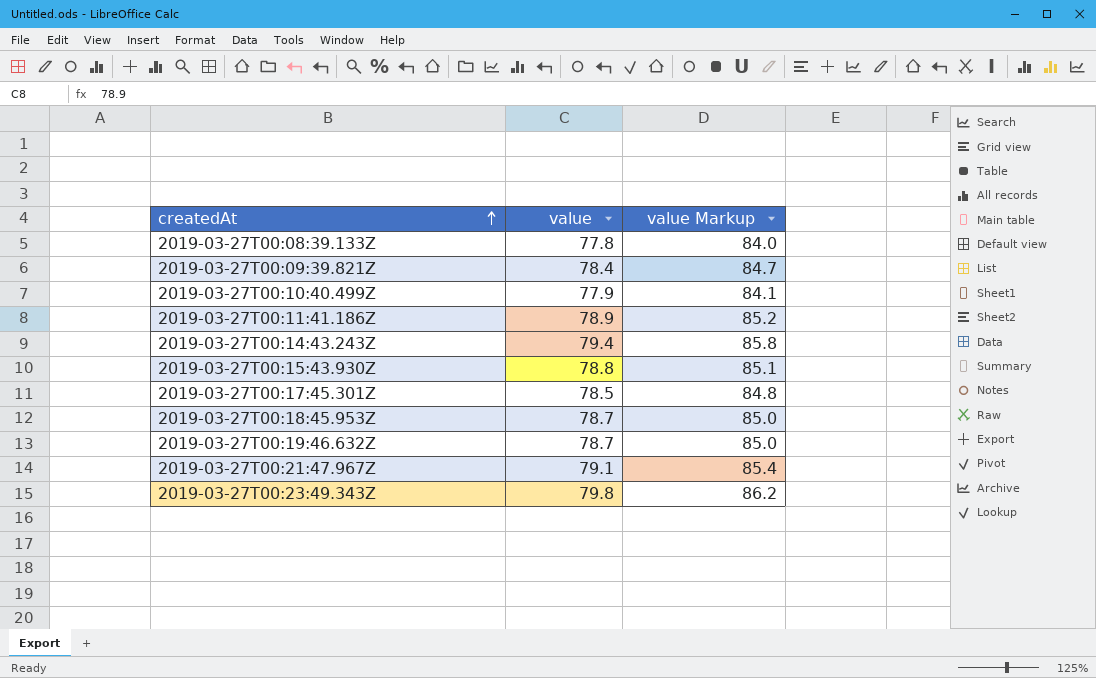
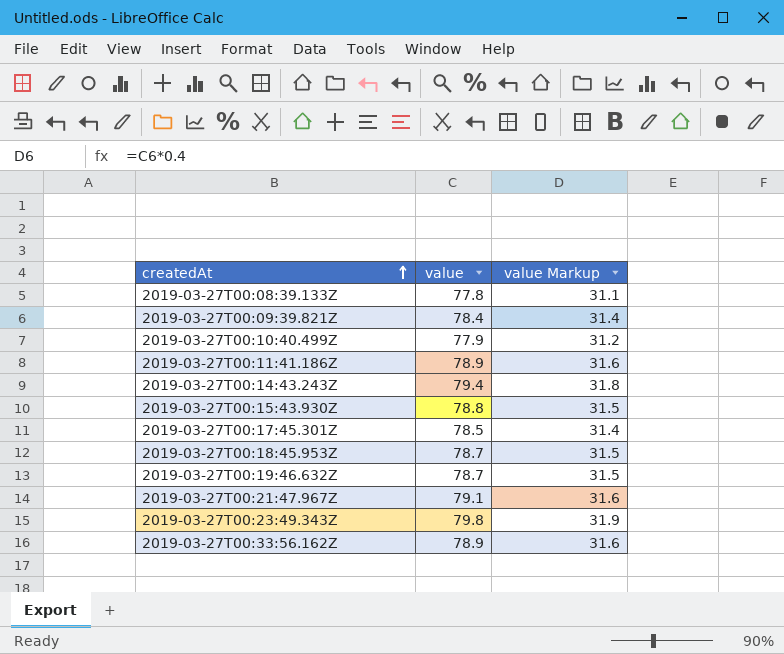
column value Markup | formula: [value] * 1.08 -> [value] * 0.4
row 2019-03-27T00:33:56.162Z: none -> 78.9 | 31.6

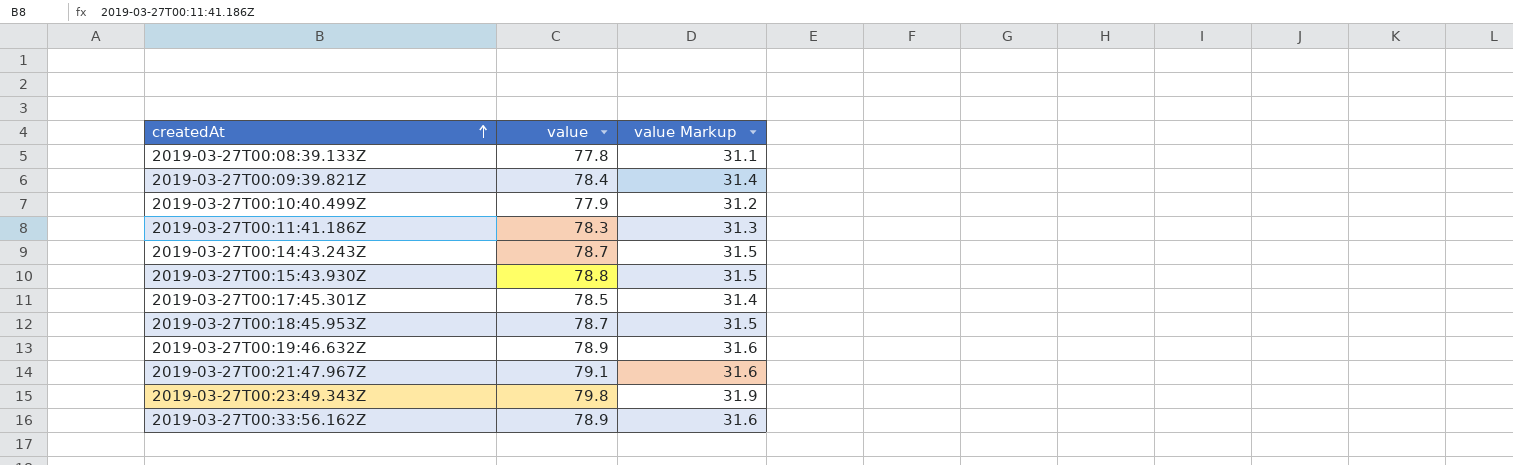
2019-03-27T00:11:41.186Z | value: 78.9 -> 78.3
2019-03-27T00:11:41.186Z | value Markup: 31.6 -> 31.3
2019-03-27T00:14:43.243Z | value: 79.4 -> 78.7
2019-03-27T00:14:43.243Z | value Markup: 31.8 -> 31.5
2019-03-27T00:19:46.632Z | value: 78.7 -> 78.9
2019-03-27T00:19:46.632Z | value Markup: 31.5 -> 31.6

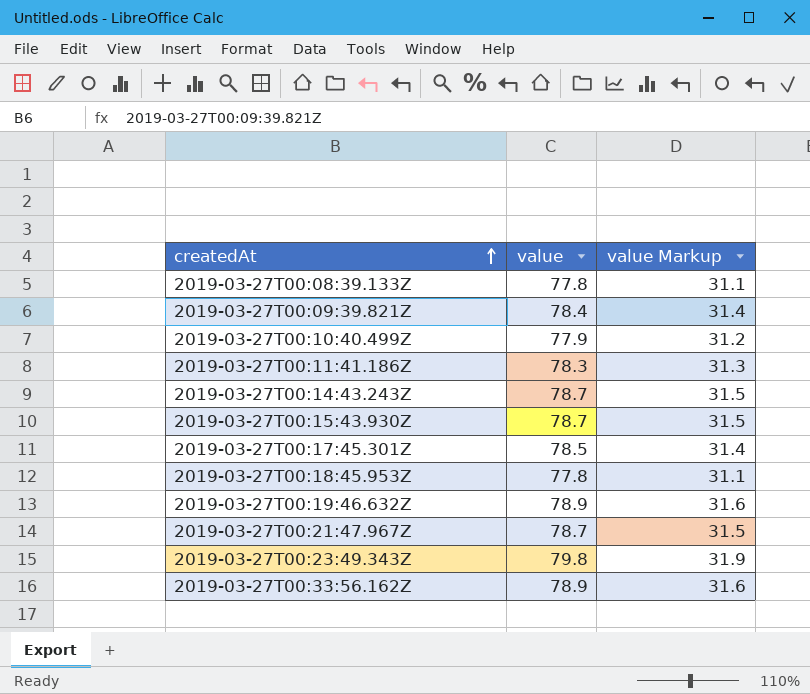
2019-03-27T00:15:43.930Z | value: 78.8 -> 78.7
2019-03-27T00:18:45.953Z | value: 78.7 -> 77.8
2019-03-27T00:18:45.953Z | value Markup: 31.5 -> 31.1
2019-03-27T00:21:47.967Z | value: 79.1 -> 78.7
2019-03-27T00:21:47.967Z | value Markup: 31.6 -> 31.5

